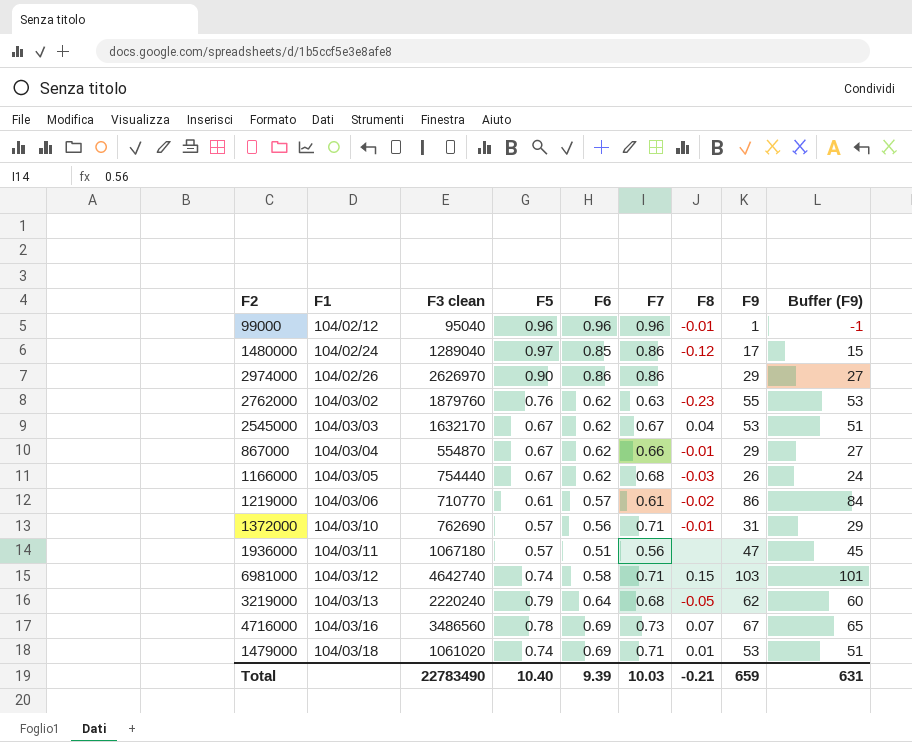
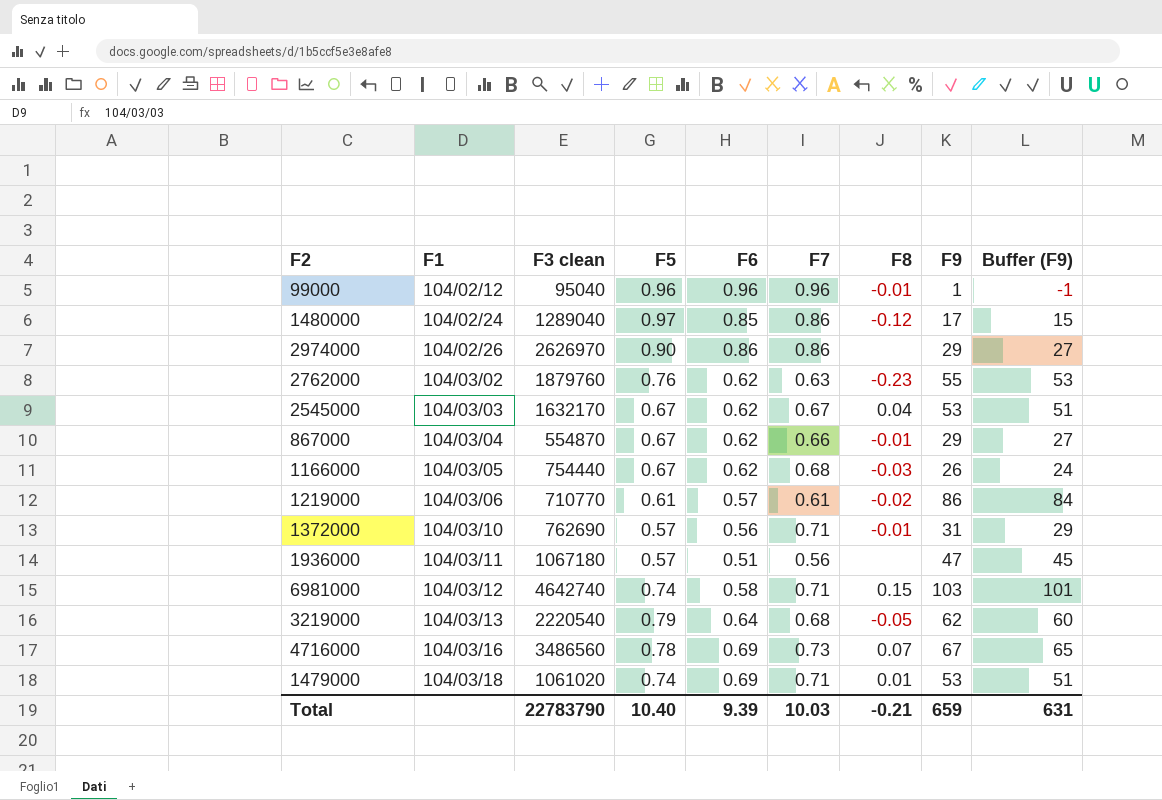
3219000 | F3 clean: 2220240 -> 2220540
Total | F3 clean: 22783490 -> 22783790

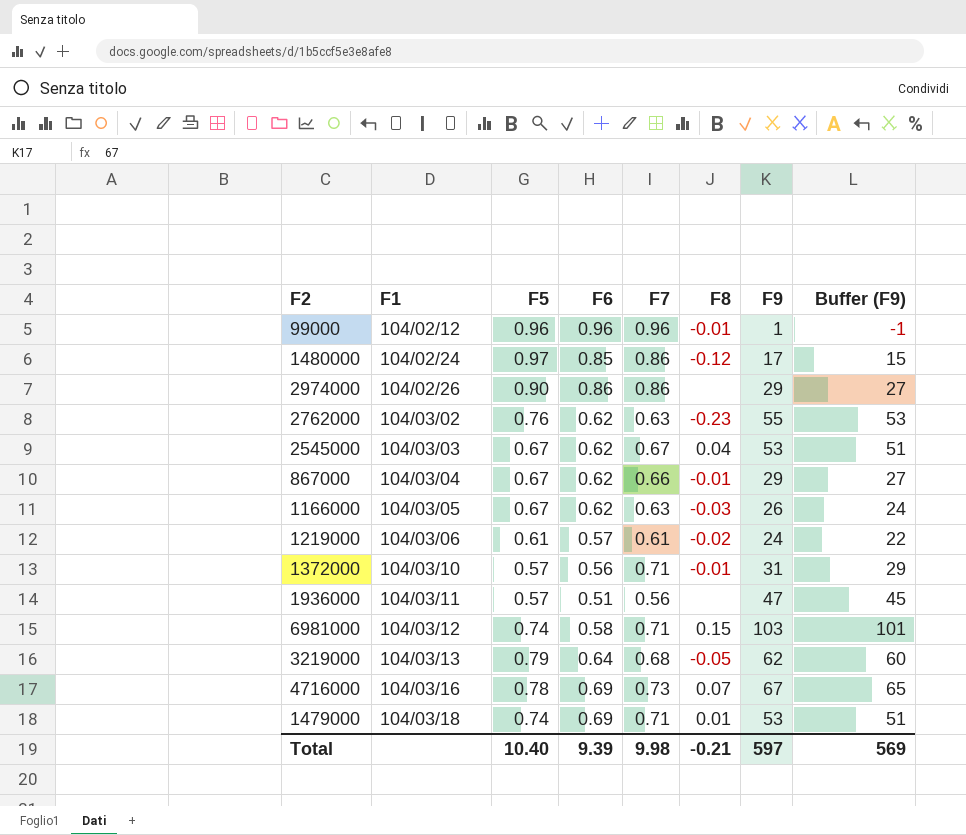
column F3 clean | position: 3 -> none
1166000 | F7: 0.68 -> 0.63
1219000 | F9: 86 -> 24
1219000 | Buffer (F9): 84 -> 22
Total | F7: 10.03 -> 9.98
Total | F9: 659 -> 597
Total | Buffer (F9): 631 -> 569

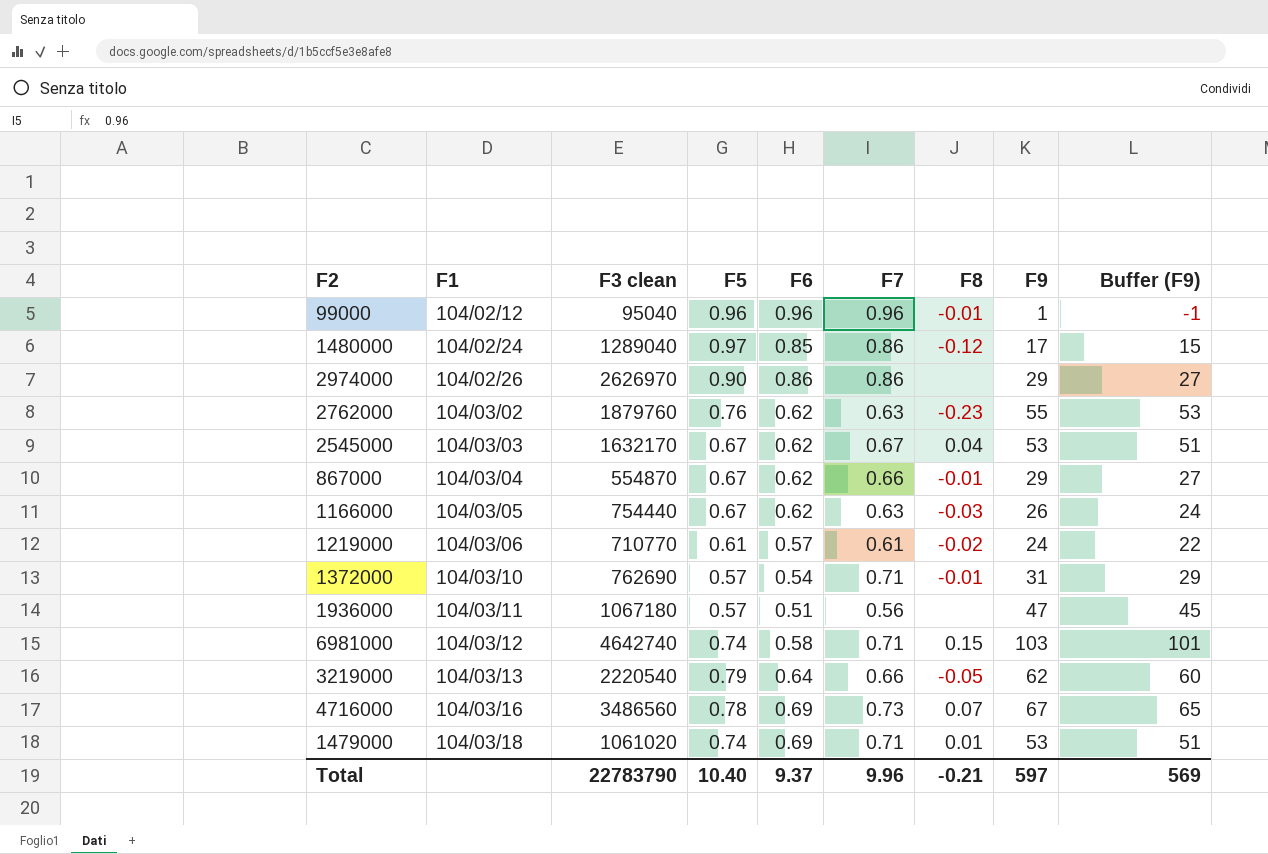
column F3 clean | position: none -> 3
1372000 | F6: 0.56 -> 0.54
3219000 | F7: 0.68 -> 0.66
Total | F6: 9.39 -> 9.37
Total | F7: 9.98 -> 9.96

